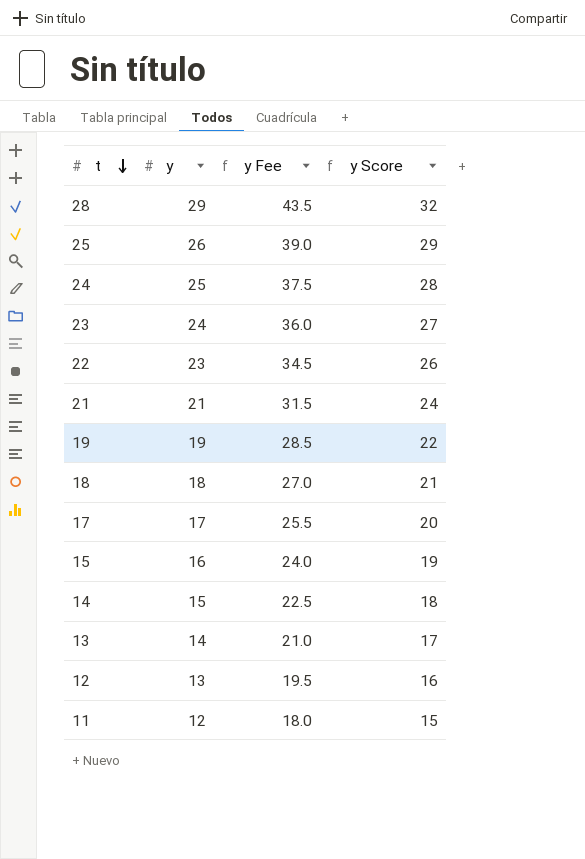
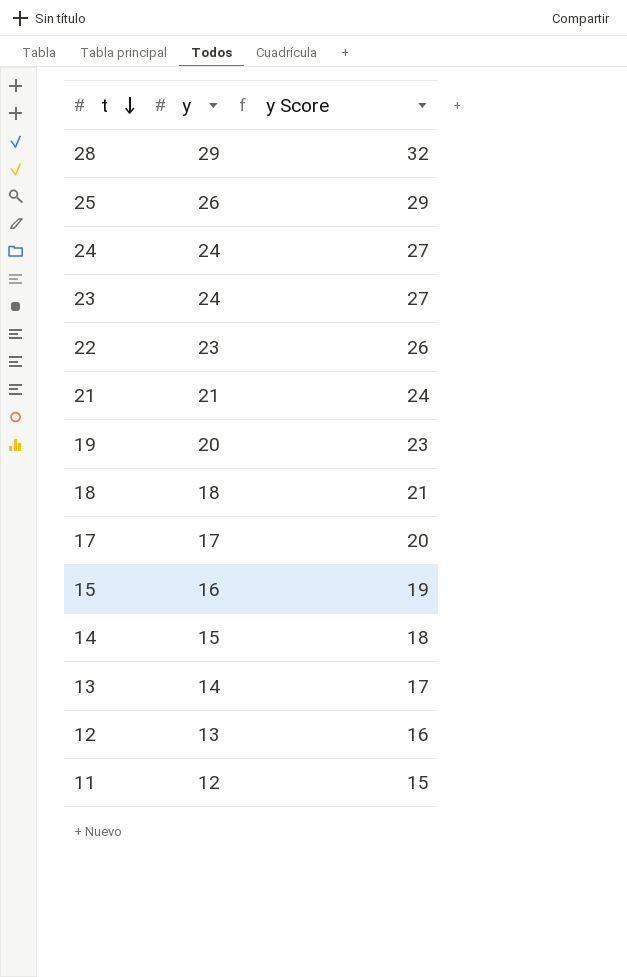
column y Fee | formula: [y] * 1.5 -> none
24 | y: 25 -> 24
24 | y Score: 28 -> 27
19 | y: 19 -> 20
19 | y Score: 22 -> 23

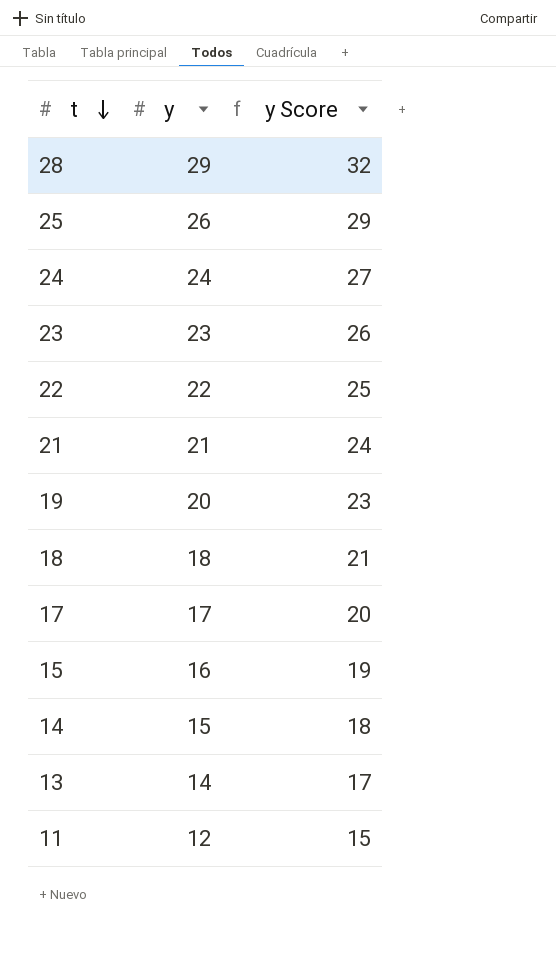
row 12: 13 | 16 -> none
23 | y: 24 -> 23
23 | y Score: 27 -> 26
22 | y: 23 -> 22
22 | y Score: 26 -> 25

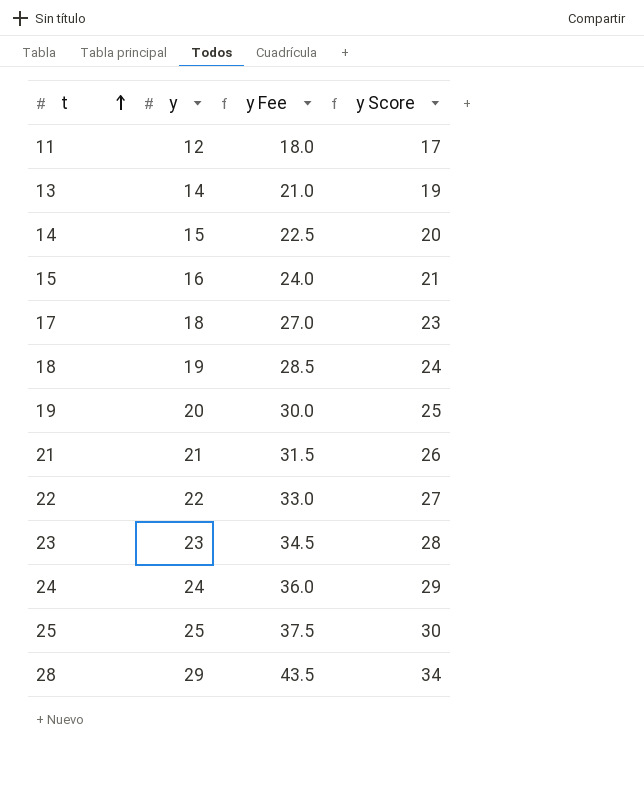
row order: t descending -> t ascending
column y Fee | formula: none -> [y] * 1.5
column y Score | formula: [y] + 3 -> [y] + 5
17 | y: 17 -> 18
18 | y: 18 -> 19
25 | y: 26 -> 25

